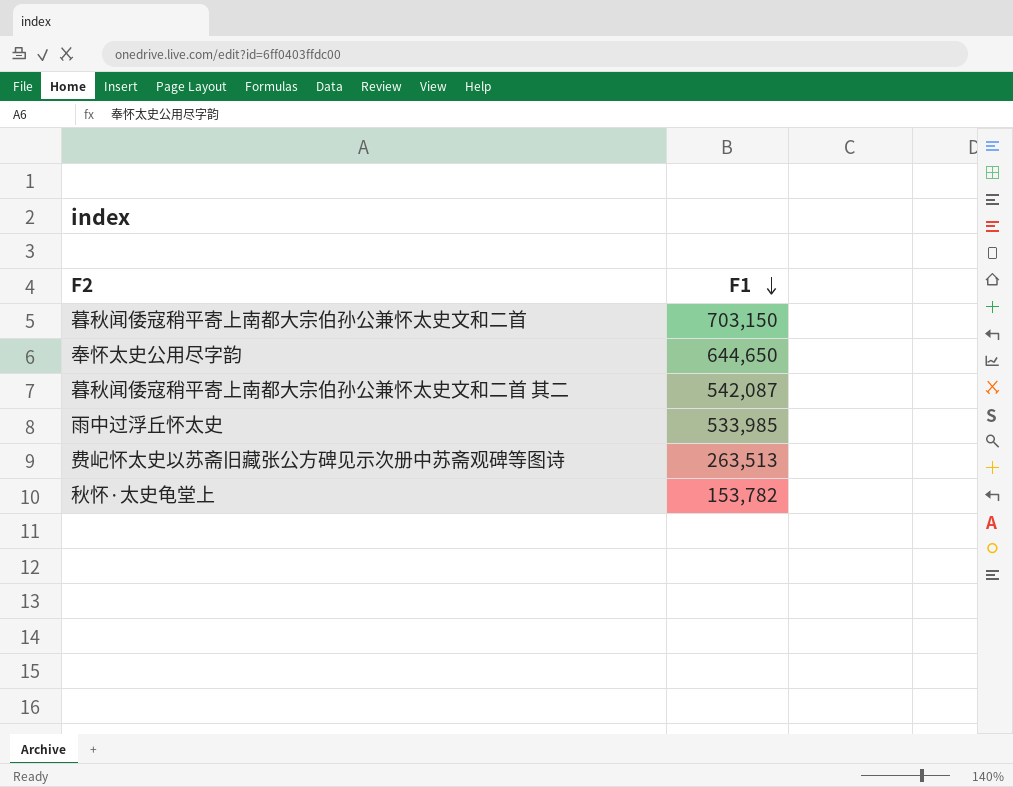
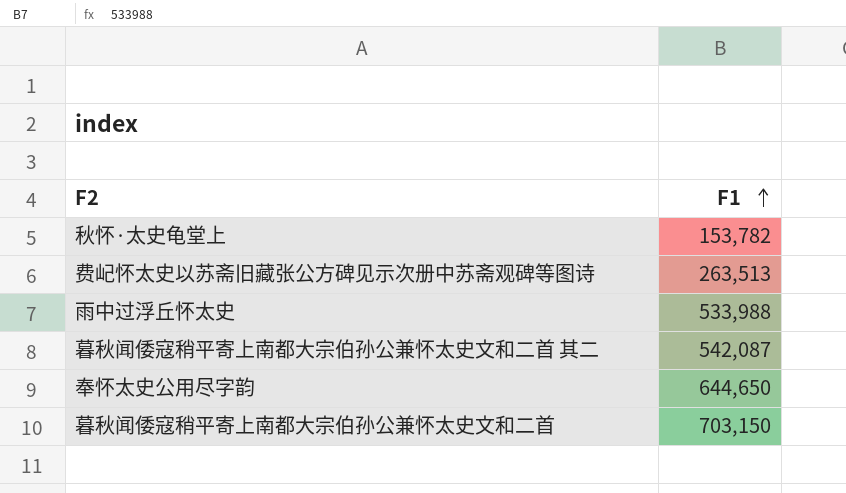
row order: F1 descending -> F1 ascending
雨中过浮丘怀太史 | F1: 533,985 -> 533,988

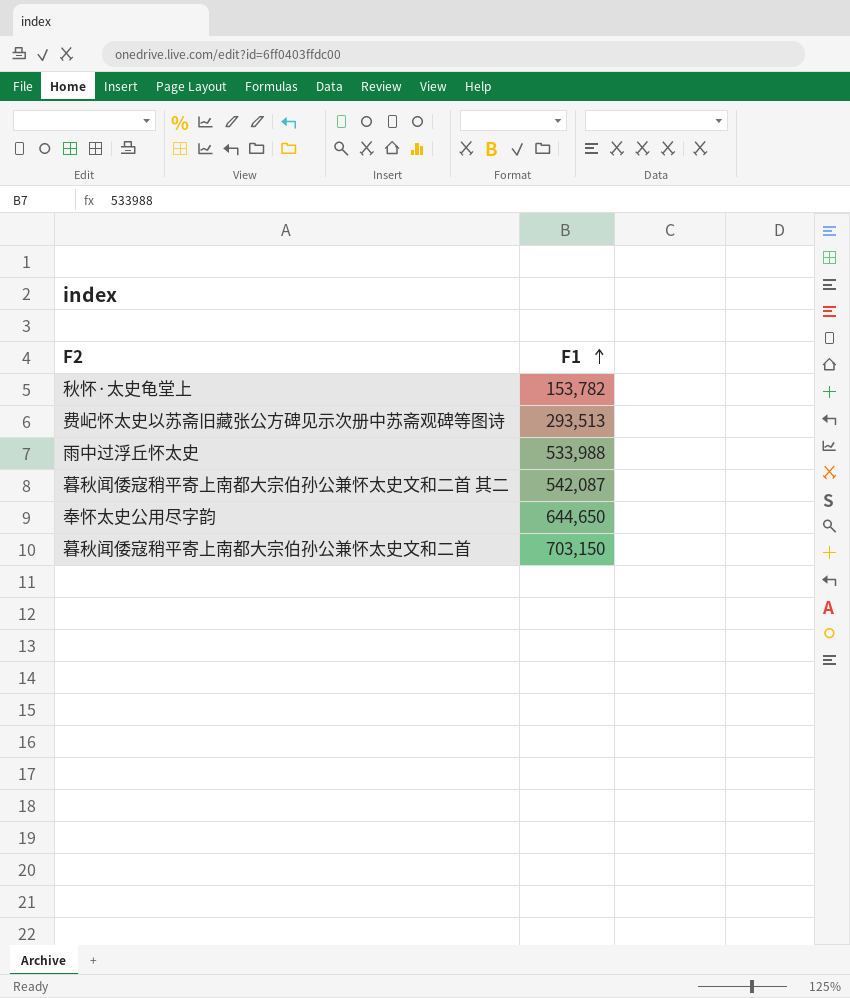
费屺怀太史以苏斋旧藏张公方碑见示次册中苏斋观碑等图诗 | F1: 263,513 -> 293,513

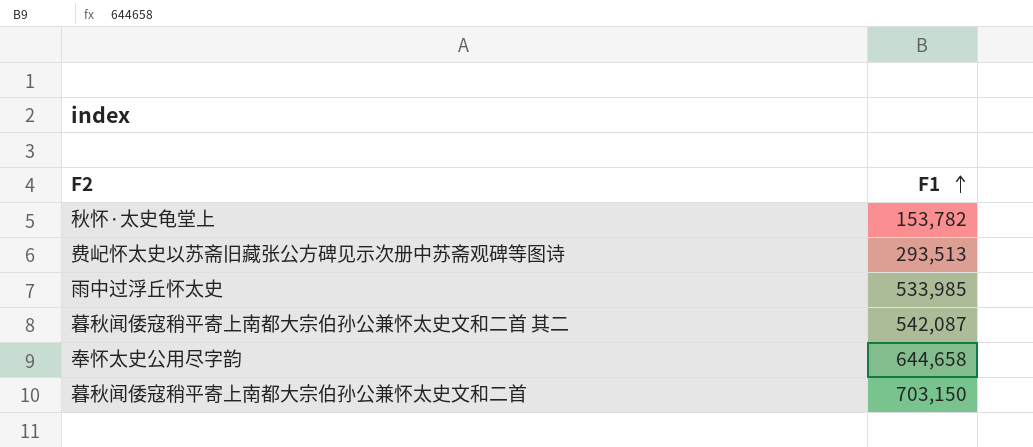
雨中过浮丘怀太史 | F1: 533,988 -> 533,985
奉怀太史公用尽字韵 | F1: 644,650 -> 644,658

